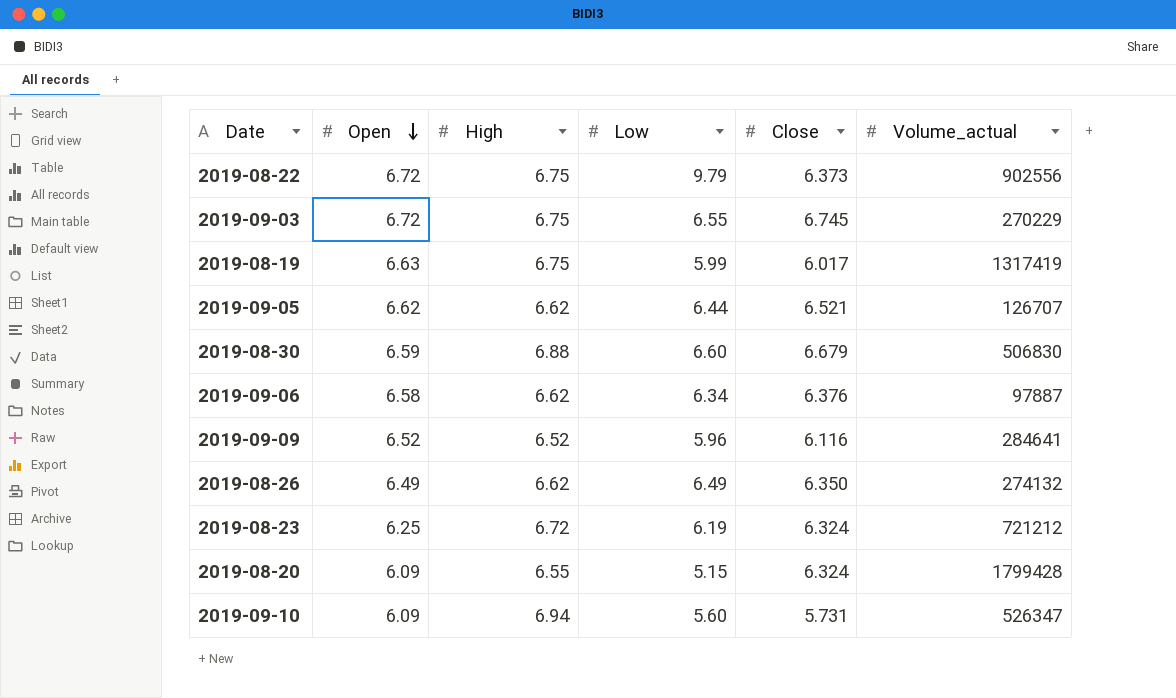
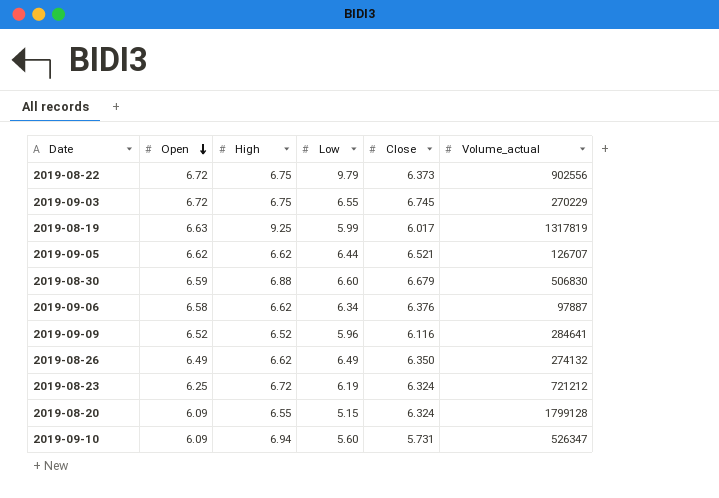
2019-08-19 | High: 6.75 -> 9.25
2019-08-19 | Volume_actual: 1317419 -> 1317819
2019-08-20 | Volume_actual: 1799428 -> 1799128

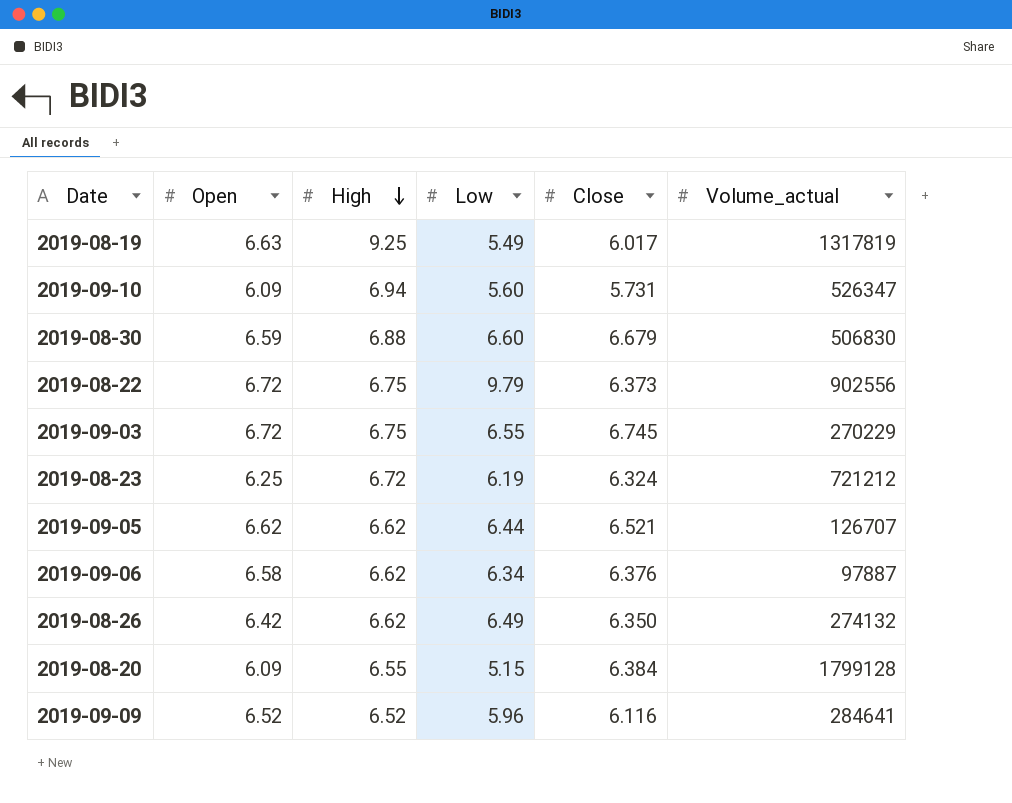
row order: Open descending -> High descending
2019-08-19 | Low: 5.99 -> 5.49
2019-08-26 | Open: 6.49 -> 6.42
2019-08-20 | Close: 6.324 -> 6.384

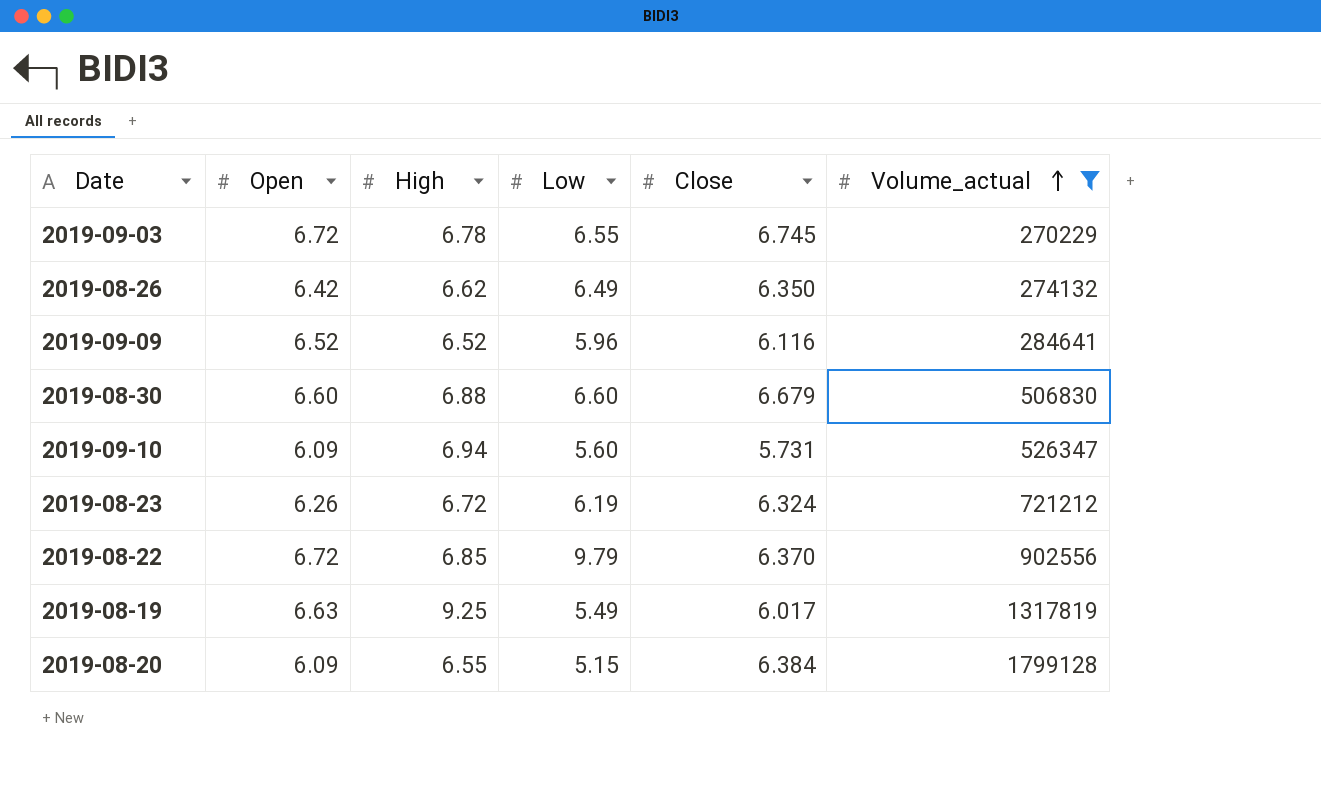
filter: none -> Volume_actual >= 270229
row order: High descending -> Volume_actual ascending
2019-09-03 | High: 6.75 -> 6.78
2019-08-30 | Open: 6.59 -> 6.60
2019-08-23 | Open: 6.25 -> 6.26
2019-08-22 | High: 6.75 -> 6.85
2019-08-22 | Close: 6.373 -> 6.370

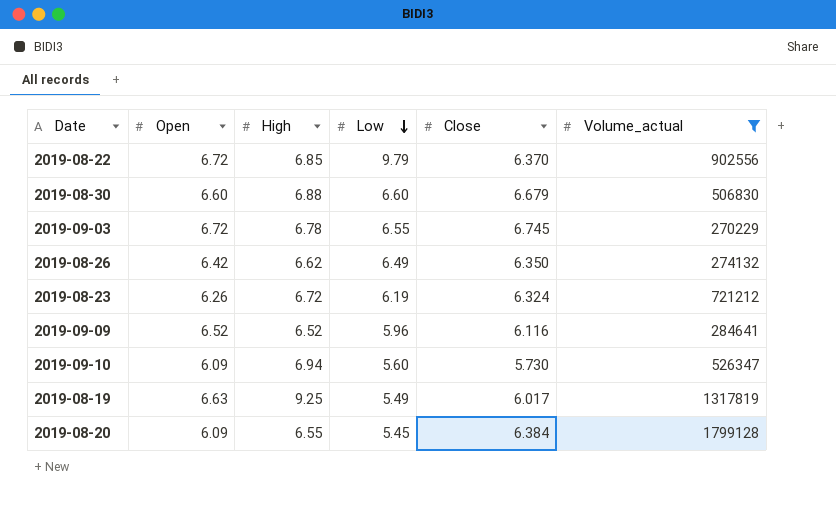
row order: Volume_actual ascending -> Low descending
2019-09-10 | Close: 5.731 -> 5.730
2019-08-20 | Low: 5.15 -> 5.45

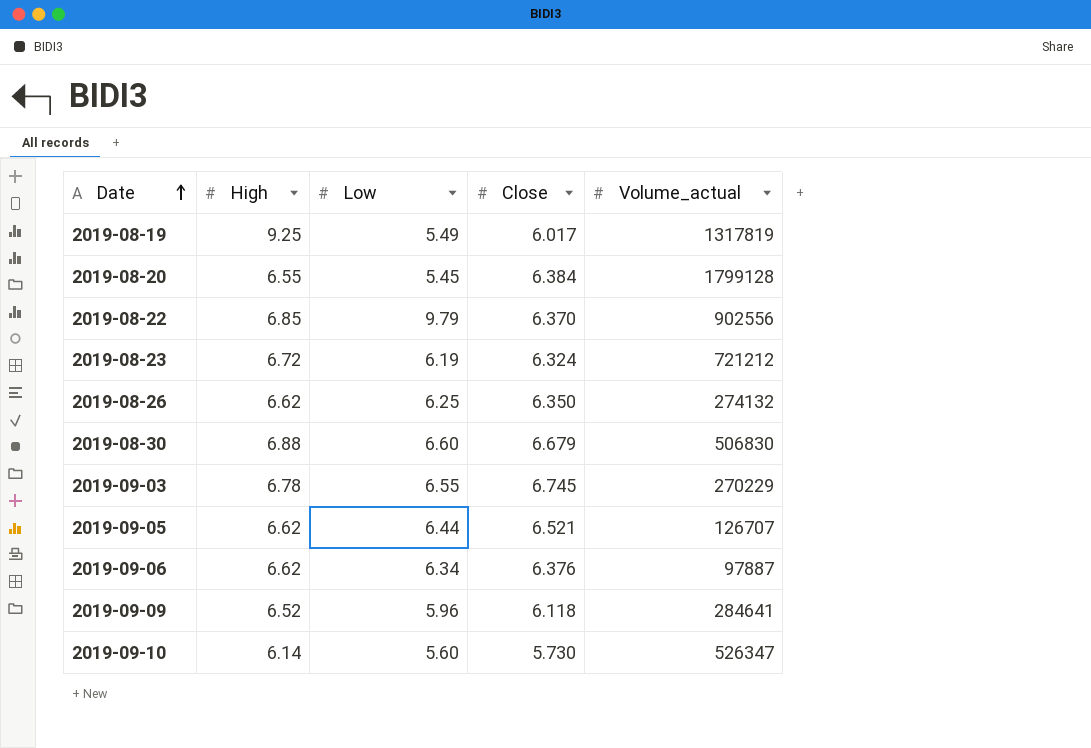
filter: Volume_actual >= 270229 -> none
row order: Low descending -> Date ascending
column Open | position: 2 -> none
2019-08-26 | Low: 6.49 -> 6.25
2019-09-09 | Close: 6.116 -> 6.118
2019-09-10 | High: 6.94 -> 6.14

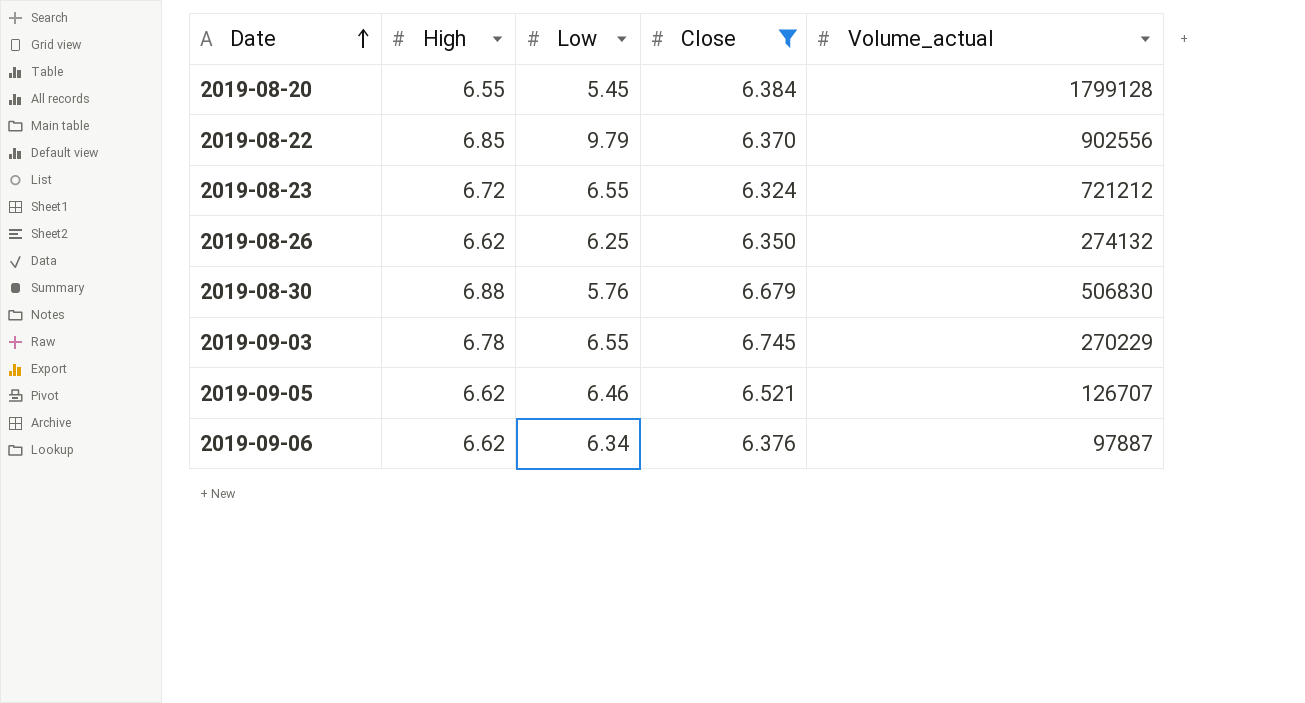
filter: none -> Close >= 6.324
2019-08-23 | Low: 6.19 -> 6.55
2019-08-30 | Low: 6.60 -> 5.76
2019-09-05 | Low: 6.44 -> 6.46

